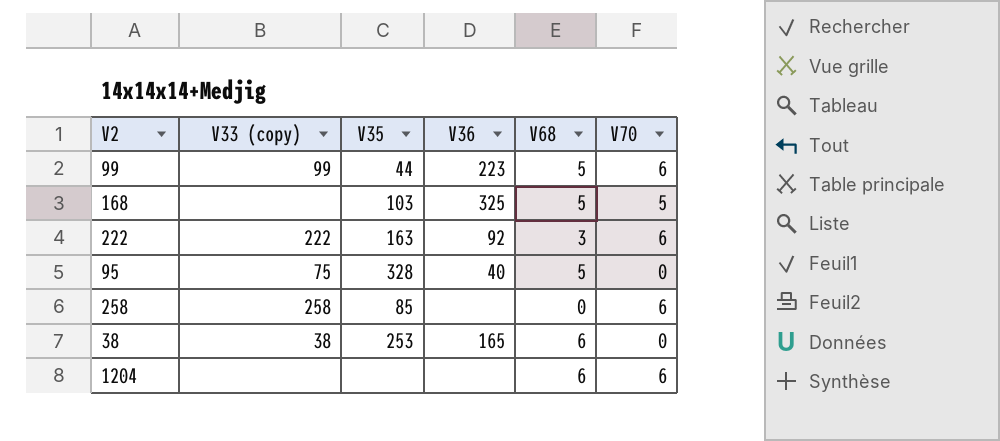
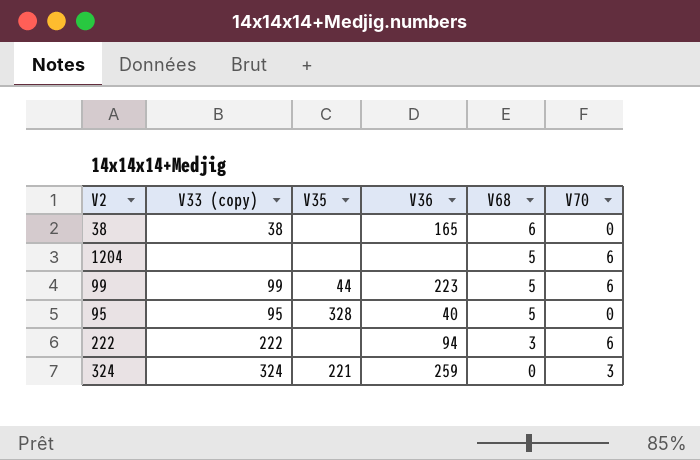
row order: none -> V68 descending
row 168: none | 103 | 325 | 5 | 5 -> none
row 258: 258 | 85 | none | 0 | 6 -> none
38 | V35: 253 -> none
1204 | V68: 6 -> 5
95 | V33 (copy): 75 -> 95
222 | V35: 163 -> none
222 | V36: 92 -> 94
row 324: none -> 324 | 221 | 259 | 0 | 3

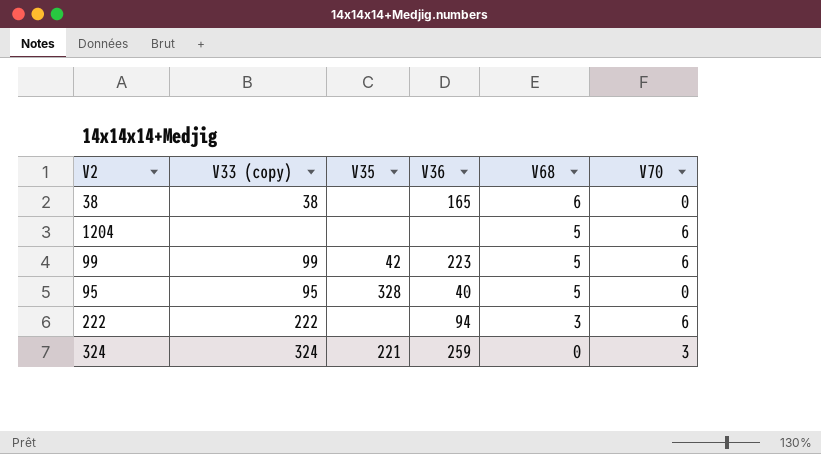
99 | V35: 44 -> 42

